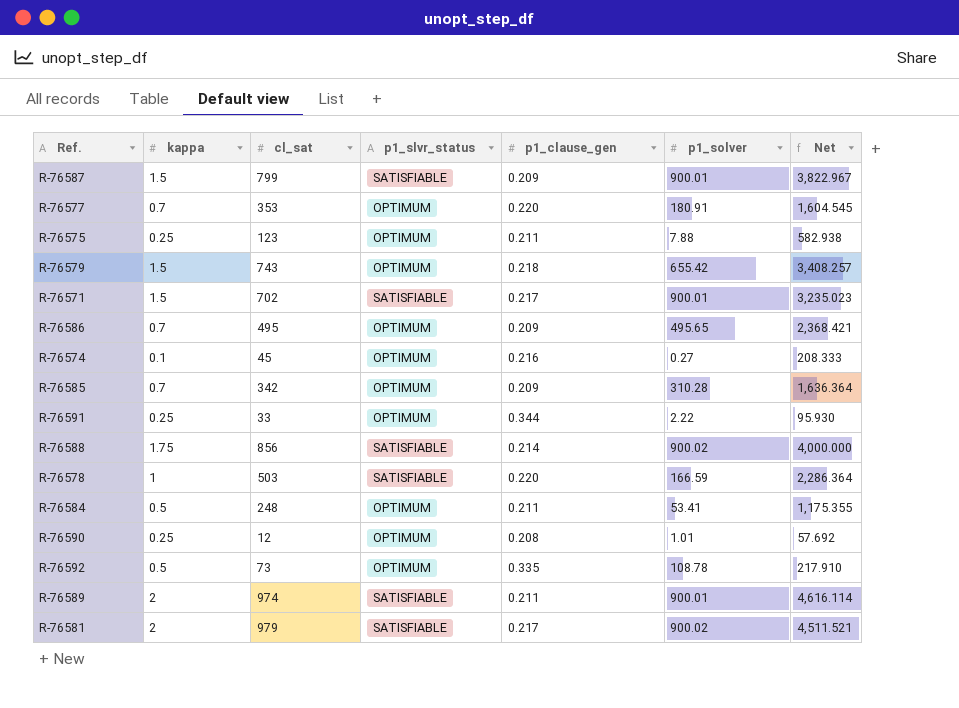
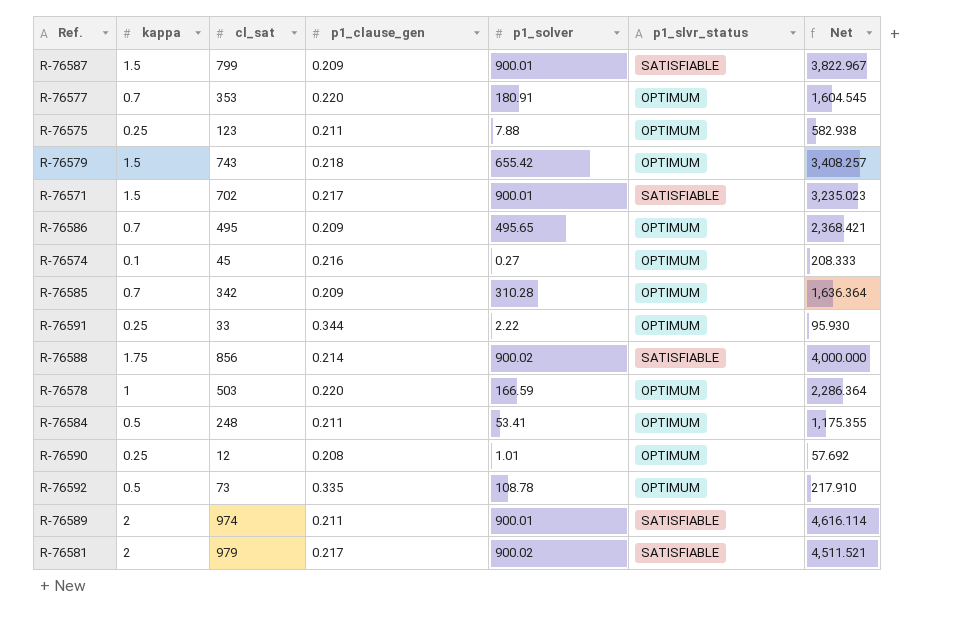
column p1_slvr_status | position: 4 -> 6
R-76578 | p1_slvr_status: SATISFIABLE -> OPTIMUM

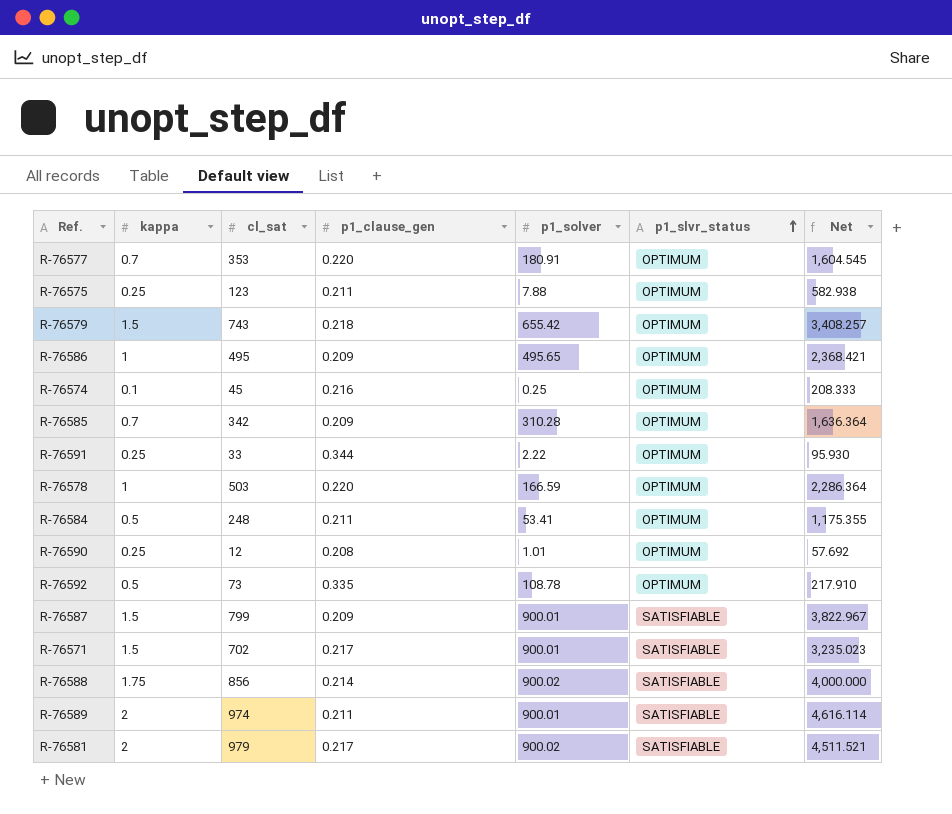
row order: none -> p1_slvr_status ascending
R-76586 | kappa: 0.7 -> 1
R-76574 | p1_solver: 0.27 -> 0.25

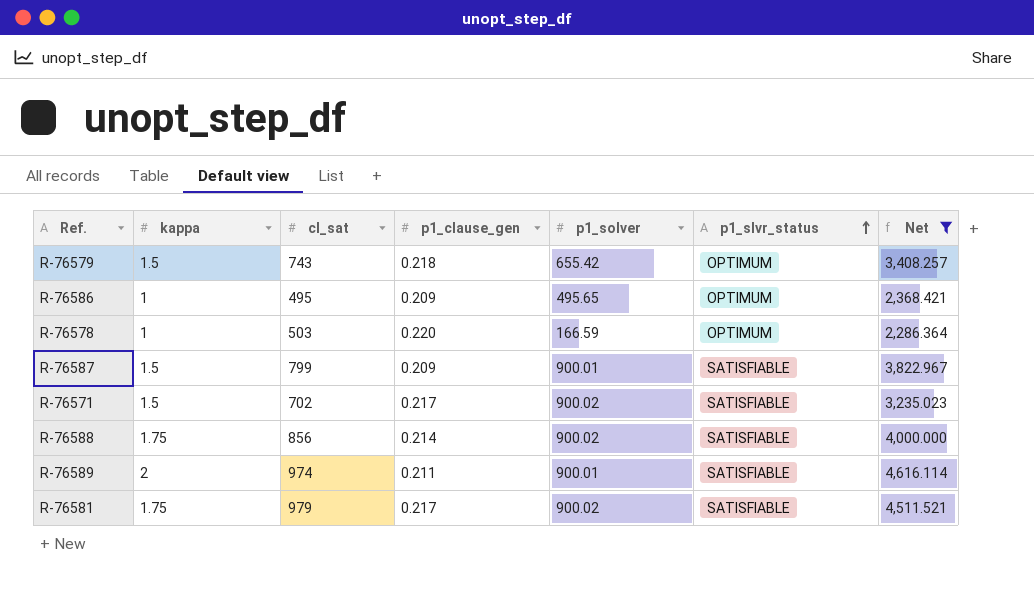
filter: none -> Net >= 2,286.364
R-76571 | p1_solver: 900.01 -> 900.02
R-76581 | kappa: 2 -> 1.75

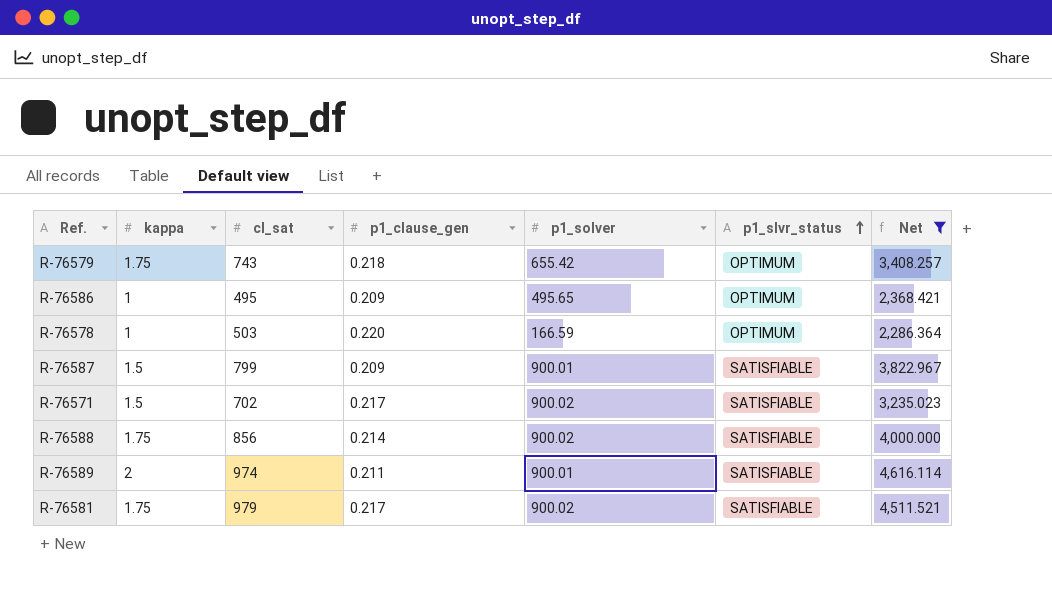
R-76579 | kappa: 1.5 -> 1.75

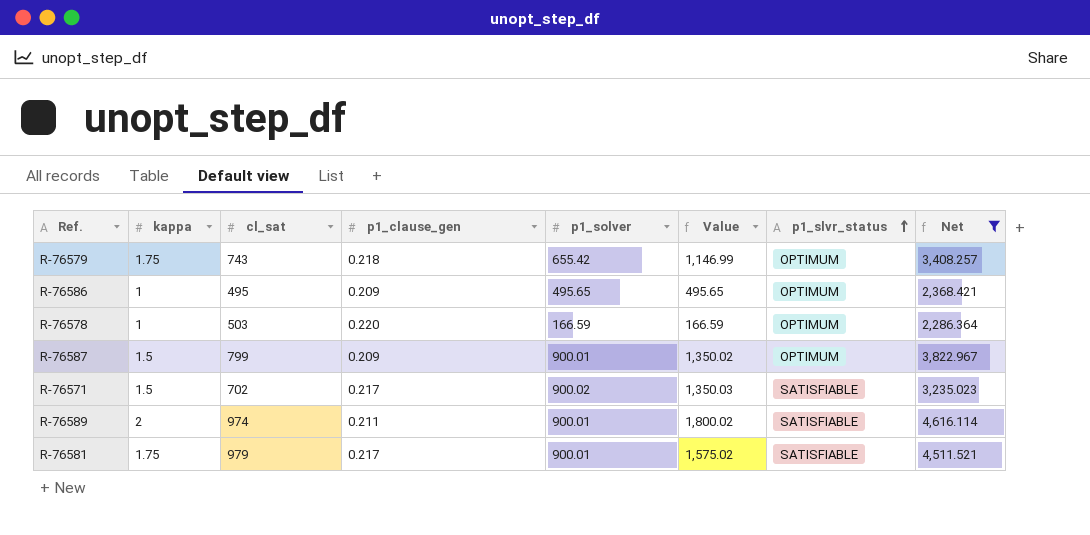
column Value | formula: none -> [kappa] * [p1_solver]
row R-76588: 1.75 | 856 | 0.214 | 900.02 | SATISFIABLE | 4,000.000 -> none
R-76587 | p1_slvr_status: SATISFIABLE -> OPTIMUM
R-76581 | p1_solver: 900.02 -> 900.01

